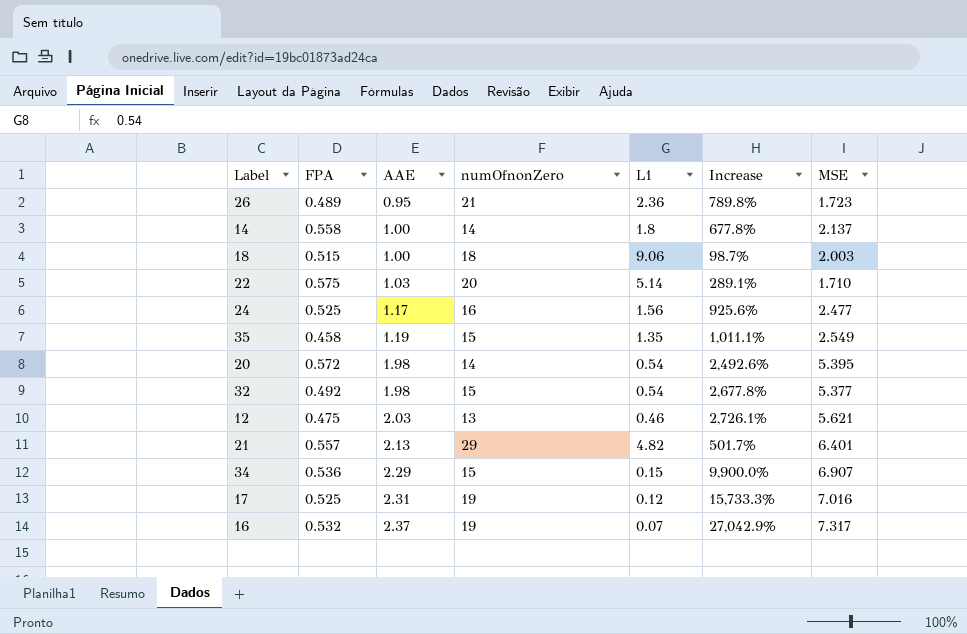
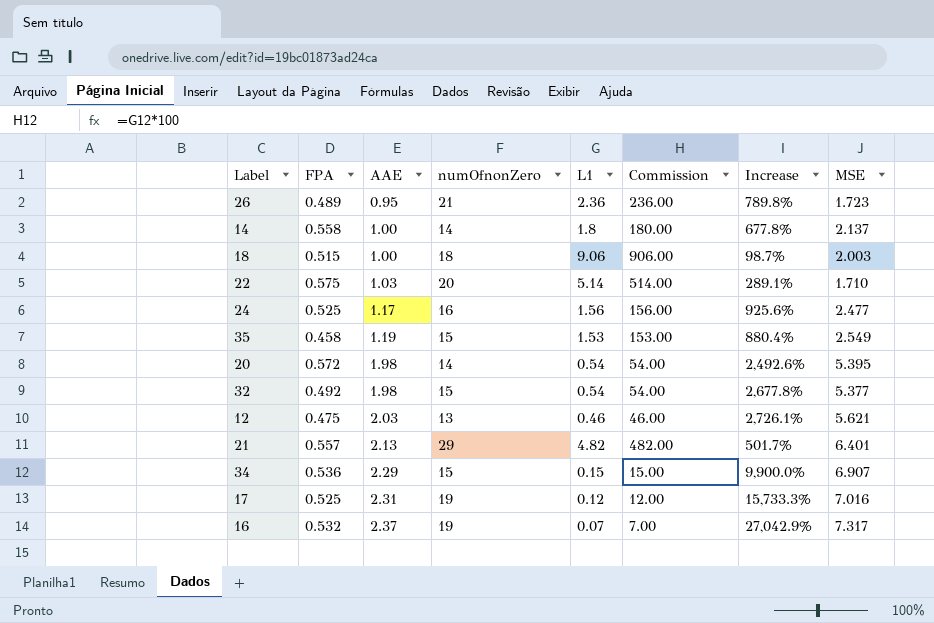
column Commission | formula: none -> [L1] * 100
35 | L1: 1.35 -> 1.53
35 | Increase: 1,011.1% -> 880.4%

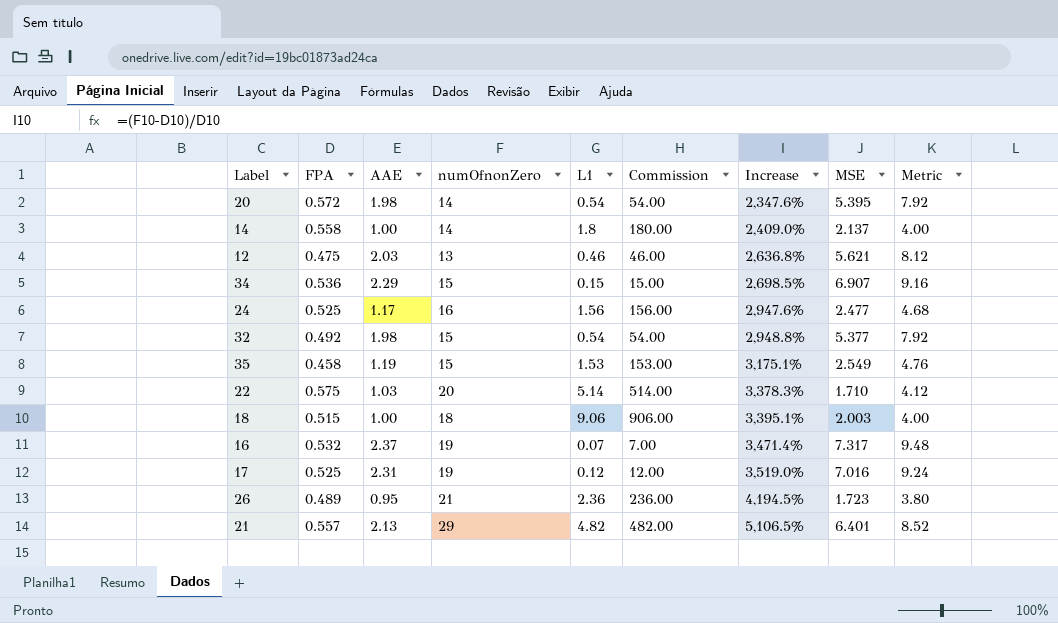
row order: AAE ascending -> Increase ascending
column Increase | formula: ([numOfnonZero] - [L1]) / [L1] -> ([numOfnonZero] - [FPA]) / [FPA]
column Metric | formula: none -> [AAE] * 4

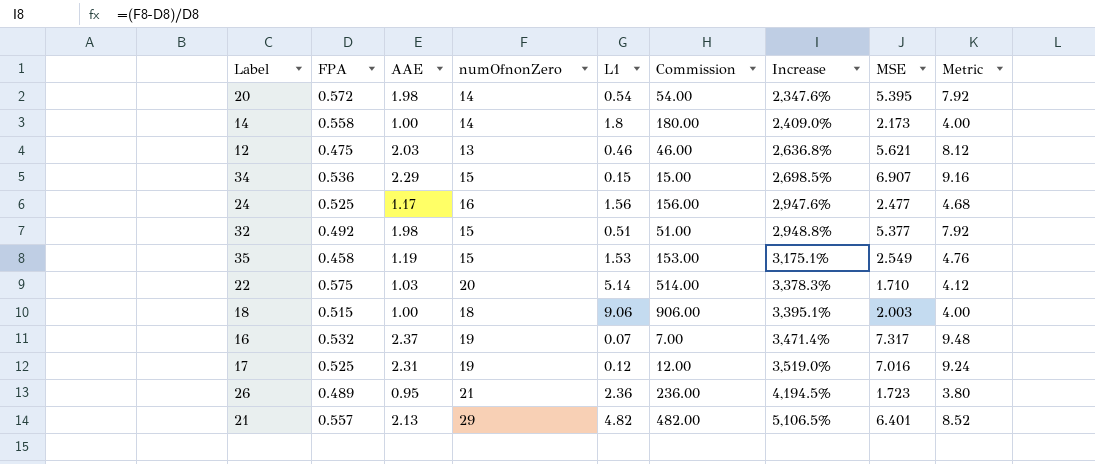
14 | MSE: 2.137 -> 2.173
32 | L1: 0.54 -> 0.51
32 | Commission: 54.00 -> 51.00

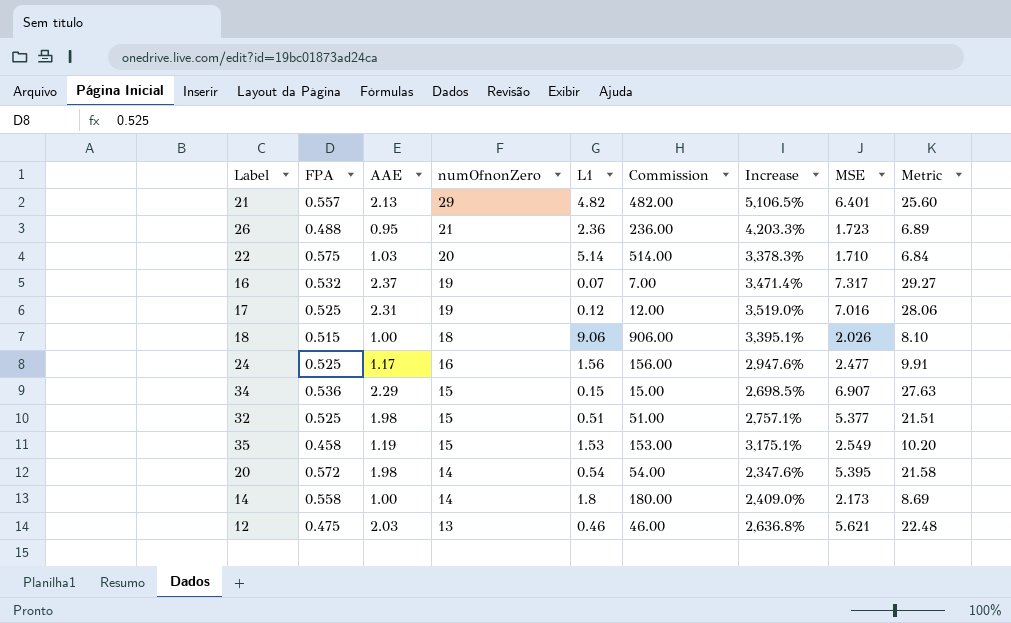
row order: Increase ascending -> numOfnonZero descending
column Metric | formula: [AAE] * 4 -> [MSE] * 4
26 | FPA: 0.489 -> 0.488
26 | Increase: 4,194.5% -> 4,203.3%
18 | MSE: 2.003 -> 2.026
32 | FPA: 0.492 -> 0.525
32 | Increase: 2,948.8% -> 2,757.1%

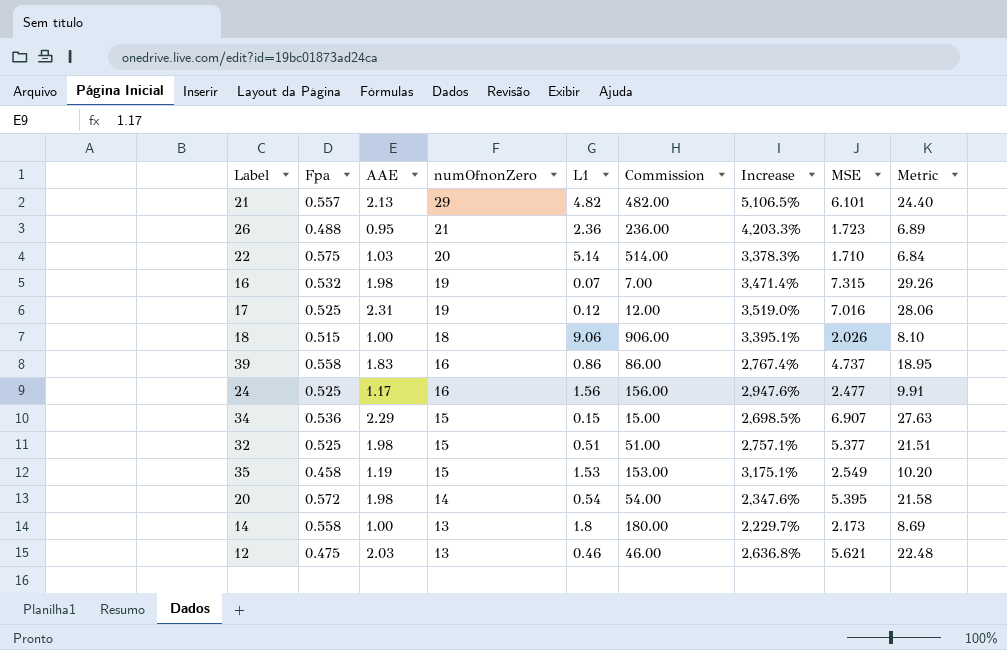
column name: FPA -> Fpa
21 | MSE: 6.401 -> 6.101
21 | Metric: 25.60 -> 24.40
16 | AAE: 2.37 -> 1.98
16 | MSE: 7.317 -> 7.315
16 | Metric: 29.27 -> 29.26
row 39: none -> 0.558 | 1.83 | 16 | 0.86 | 86.00 | 2,767.4% | 4.737 | 18.95
14 | numOfnonZero: 14 -> 13
14 | Increase: 2,409.0% -> 2,229.7%

